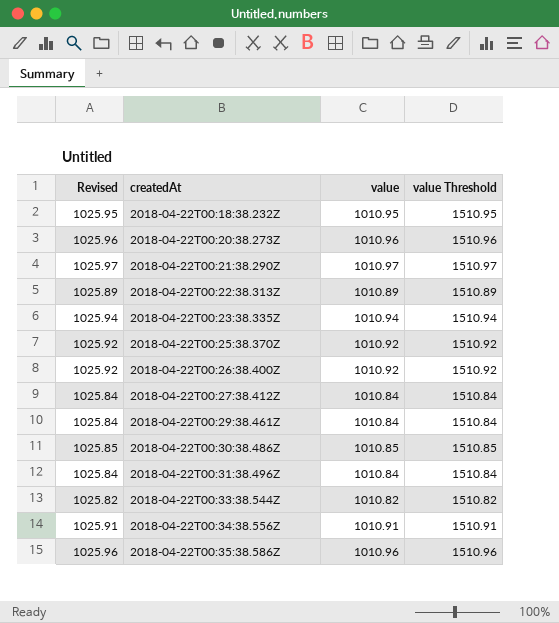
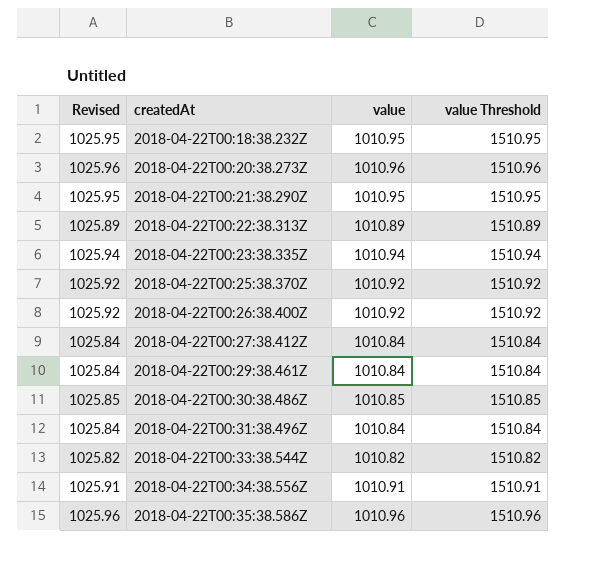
2018-04-22T00:21:38.290Z | Revised: 1025.97 -> 1025.95
2018-04-22T00:21:38.290Z | value: 1010.97 -> 1010.95
2018-04-22T00:21:38.290Z | value Threshold: 1510.97 -> 1510.95

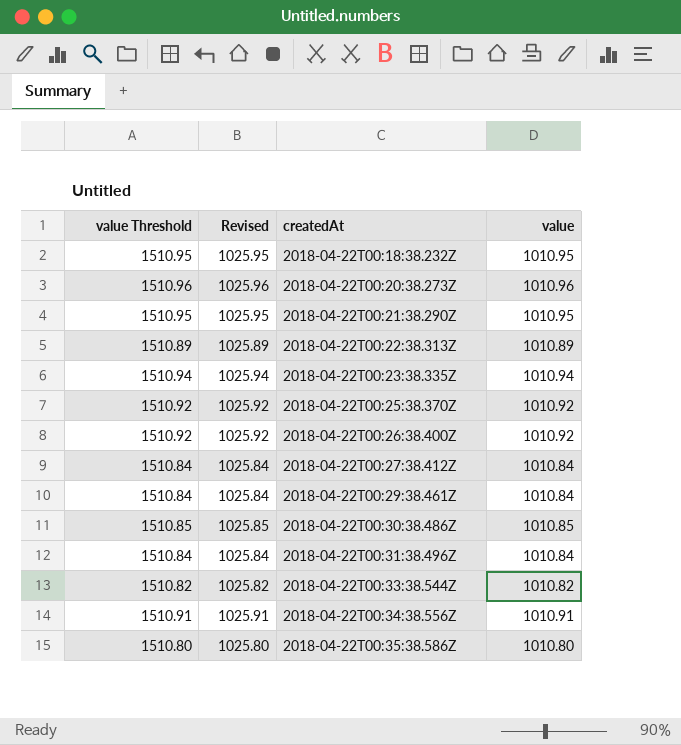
column value Threshold | position: 4 -> 1
2018-04-22T00:35:38.586Z | value Threshold: 1510.96 -> 1510.80
2018-04-22T00:35:38.586Z | Revised: 1025.96 -> 1025.80
2018-04-22T00:35:38.586Z | value: 1010.96 -> 1010.80

